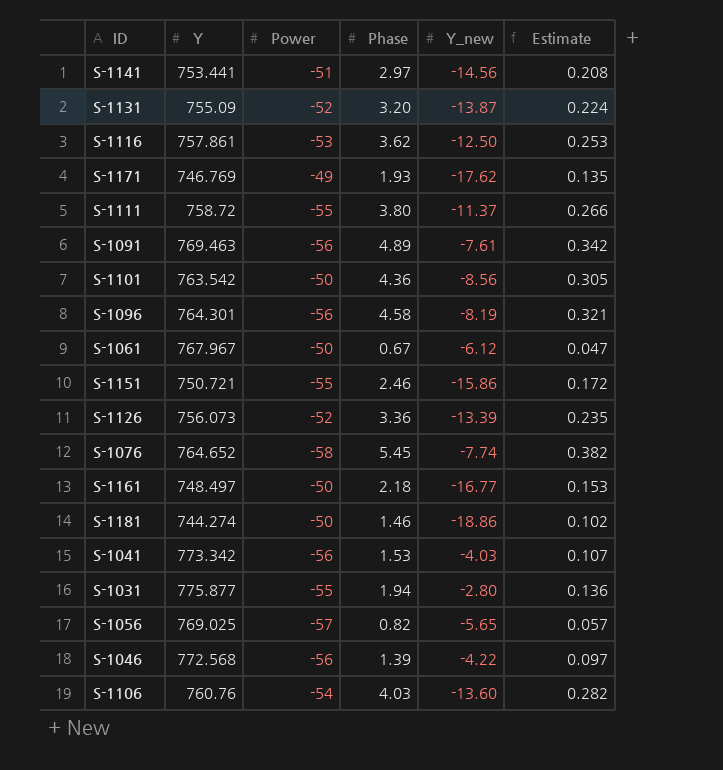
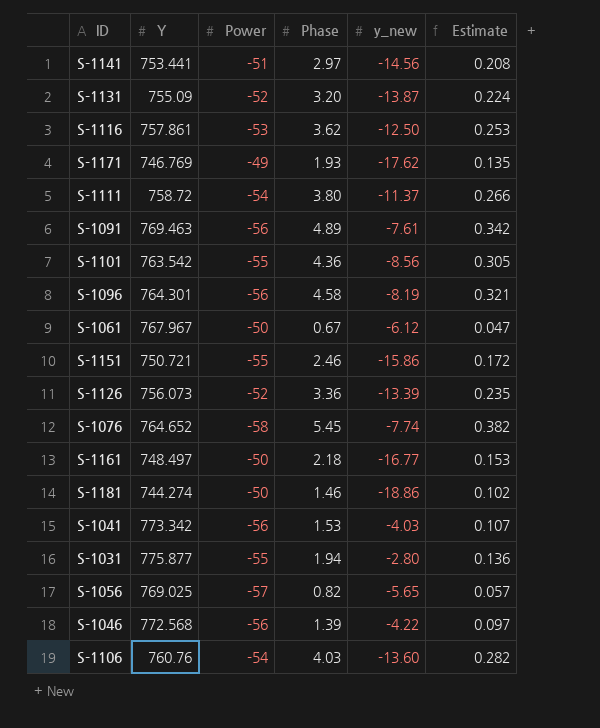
column name: Y_new -> y_new
S-1111 | Power: -55 -> -54
S-1101 | Power: -50 -> -55

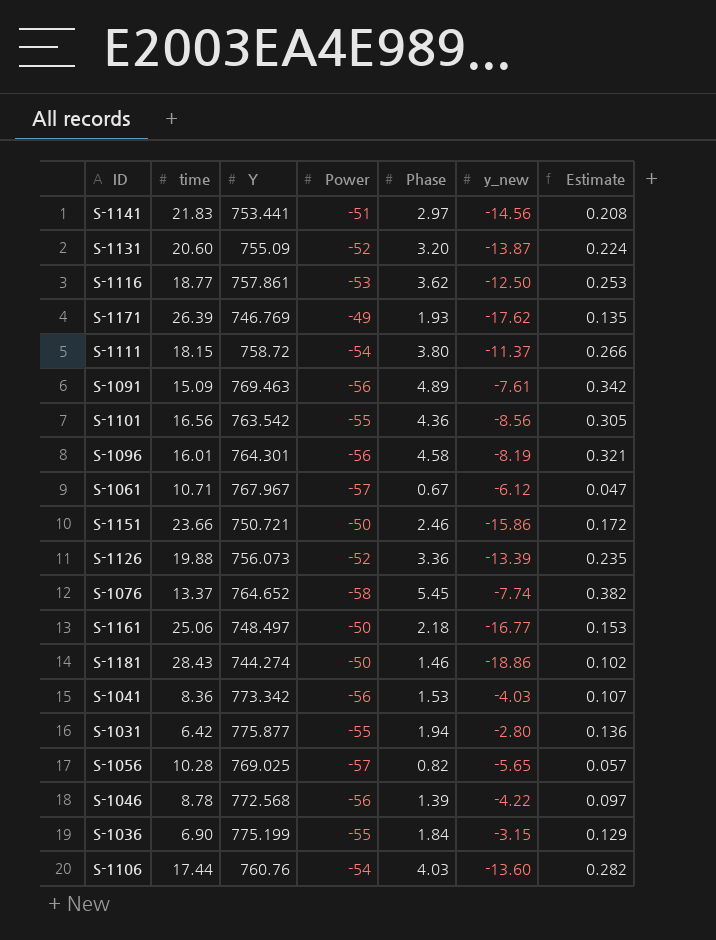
column time | position: none -> 2
S-1061 | Power: -50 -> -57
S-1151 | Power: -55 -> -50
row S-1036: none -> 6.90 | 775.199 | -55 | 1.84 | -3.15 | 0.129

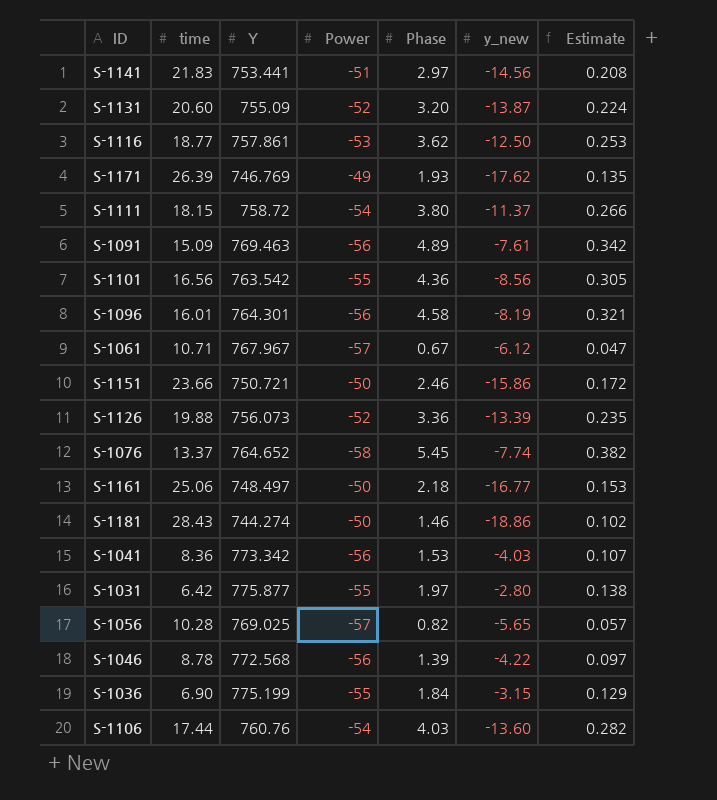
S-1031 | Phase: 1.94 -> 1.97
S-1031 | Estimate: 0.136 -> 0.138

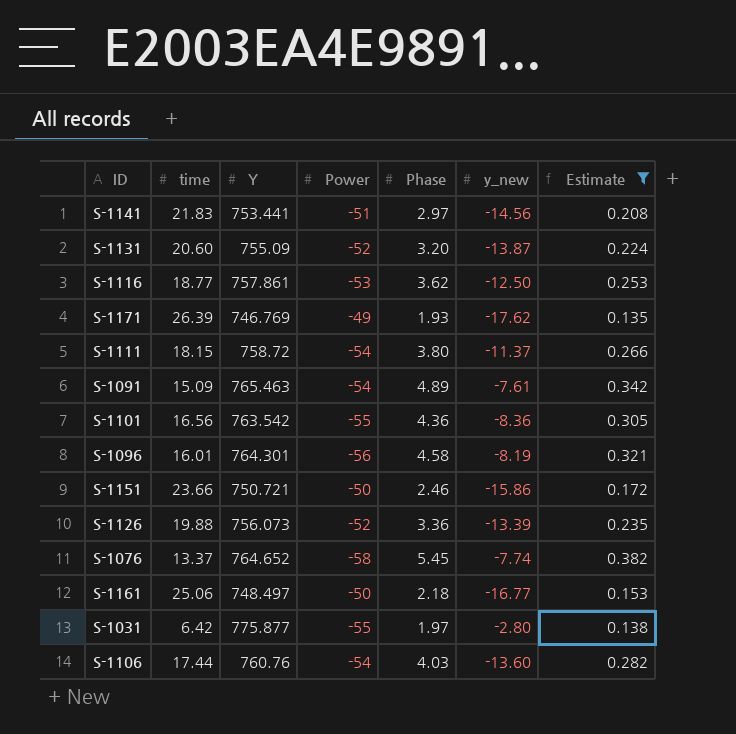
filter: none -> Estimate >= 0.135
S-1091 | Y: 769.463 -> 765.463
S-1091 | Power: -56 -> -54
S-1101 | y_new: -8.56 -> -8.36

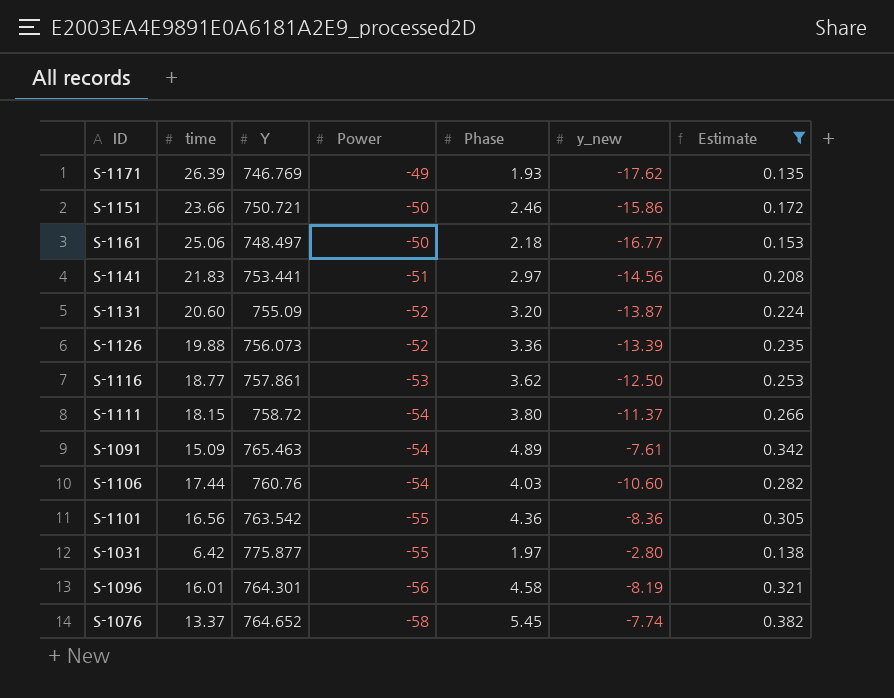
row order: none -> Power descending
S-1106 | y_new: -13.60 -> -10.60

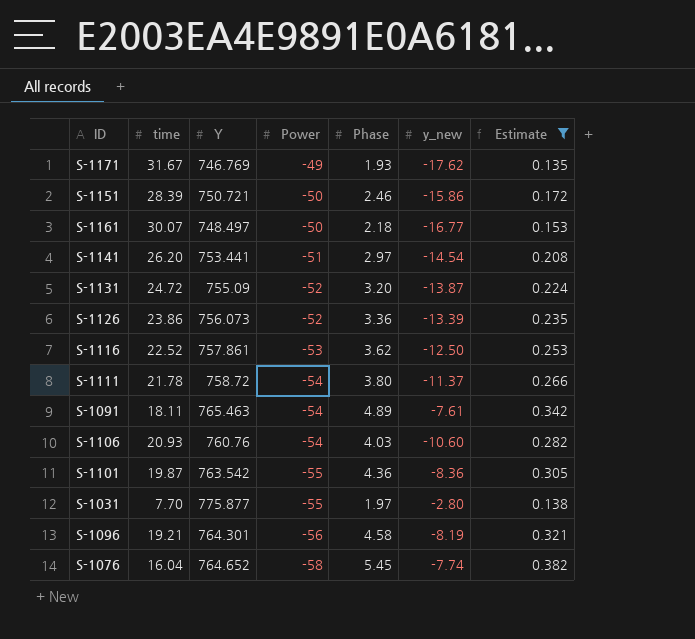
S-1171 | time: 26.39 -> 31.67
S-1151 | time: 23.66 -> 28.39
S-1161 | time: 25.06 -> 30.07
S-1141 | time: 21.83 -> 26.20
S-1141 | y_new: -14.56 -> -14.54
S-1131 | time: 20.60 -> 24.72
S-1126 | time: 19.88 -> 23.86
S-1116 | time: 18.77 -> 22.52
S-1111 | time: 18.15 -> 21.78
S-1091 | time: 15.09 -> 18.11
S-1106 | time: 17.44 -> 20.93
S-1101 | time: 16.56 -> 19.87
S-1031 | time: 6.42 -> 7.70
S-1096 | time: 16.01 -> 19.21
S-1076 | time: 13.37 -> 16.04

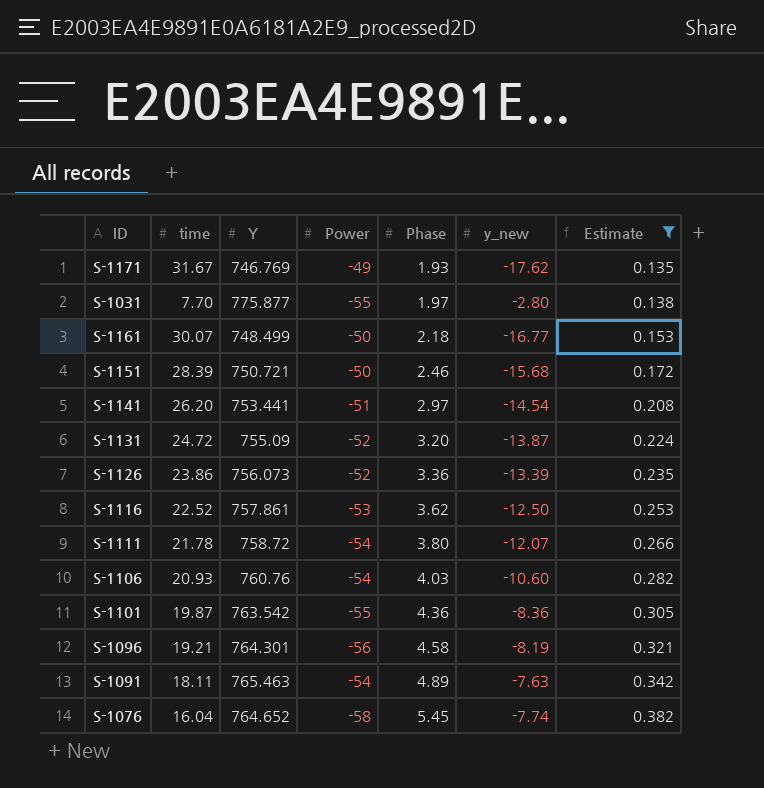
row order: Power descending -> Phase ascending
S-1161 | Y: 748.497 -> 748.499
S-1151 | y_new: -15.86 -> -15.68
S-1111 | y_new: -11.37 -> -12.07
S-1091 | y_new: -7.61 -> -7.63

